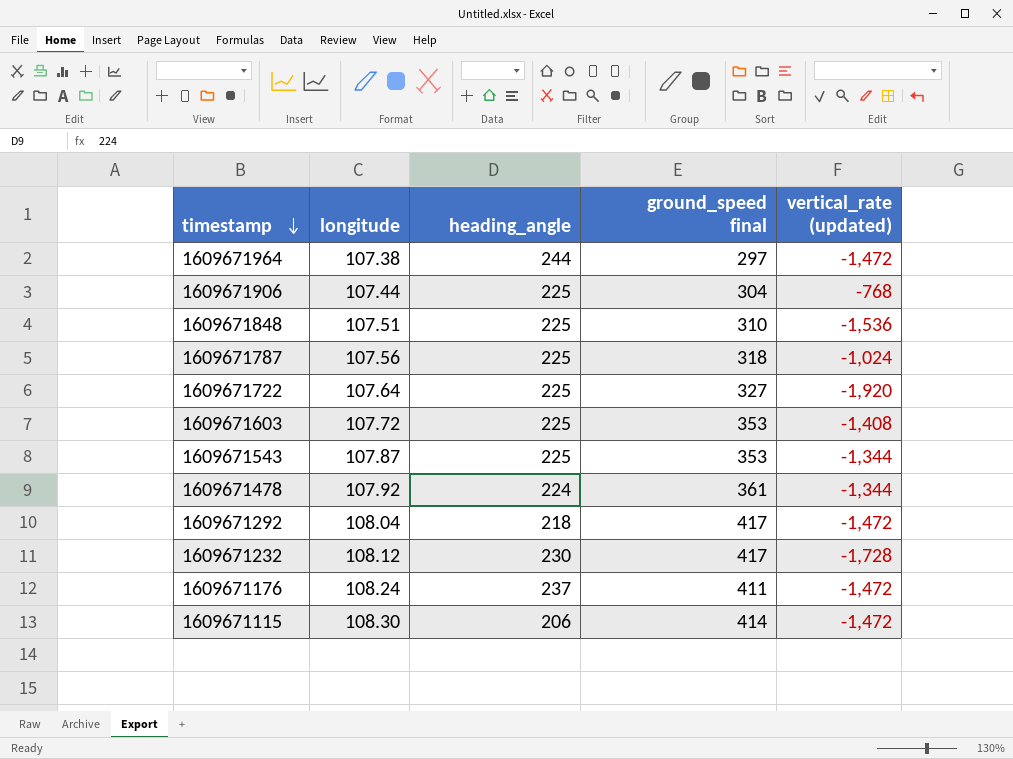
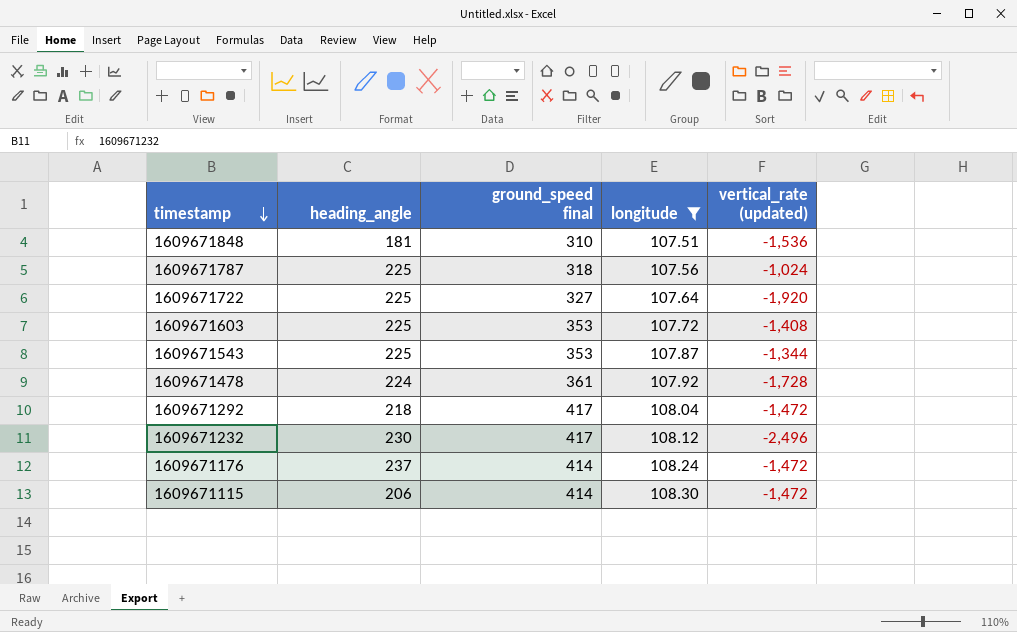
filter: none -> longitude >= 107.51
column longitude | position: 2 -> 4
1609671848 | heading_angle: 225 -> 181
1609671478 | vertical_rate (updated): -1,344 -> -1,728
1609671232 | vertical_rate (updated): -1,728 -> -2,496
1609671176 | ground_speed final: 411 -> 414

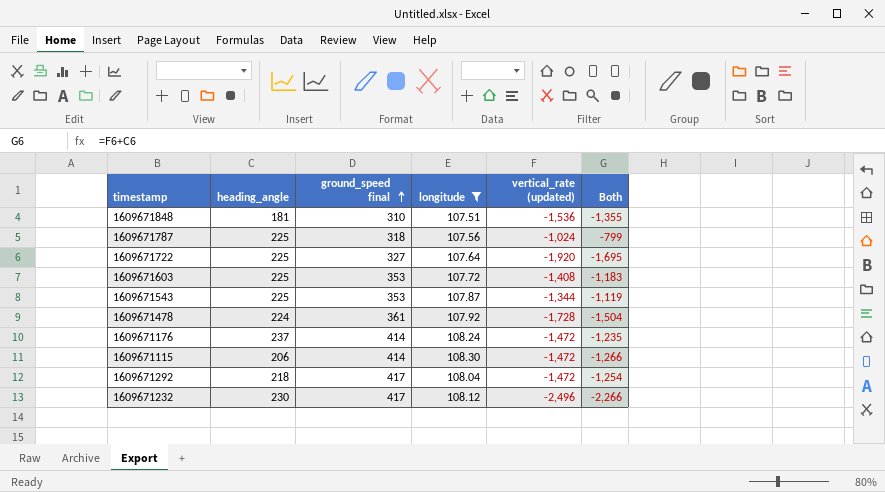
row order: timestamp descending -> ground_speed final ascending
column Both | formula: none -> [heading_angle] + [vertical_rate (updated)]

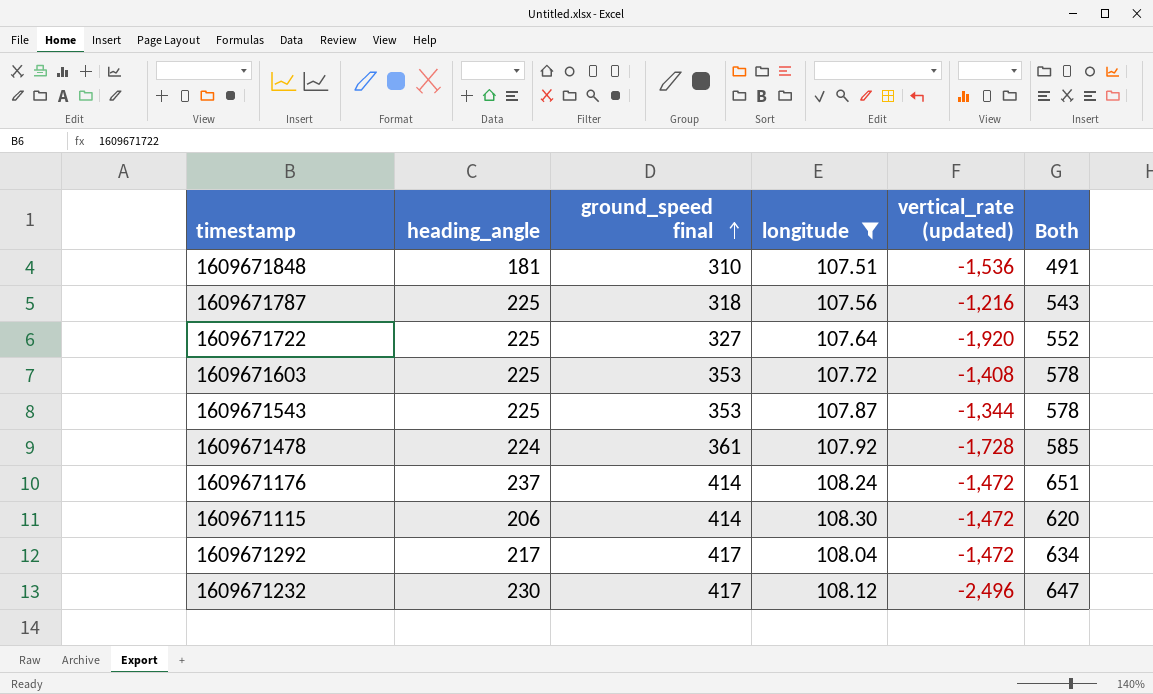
column Both | formula: [heading_angle] + [vertical_rate (updated)] -> [heading_angle] + [ground_speed final]
1609671787 | vertical_rate (updated): -1,024 -> -1,216
1609671292 | heading_angle: 218 -> 217

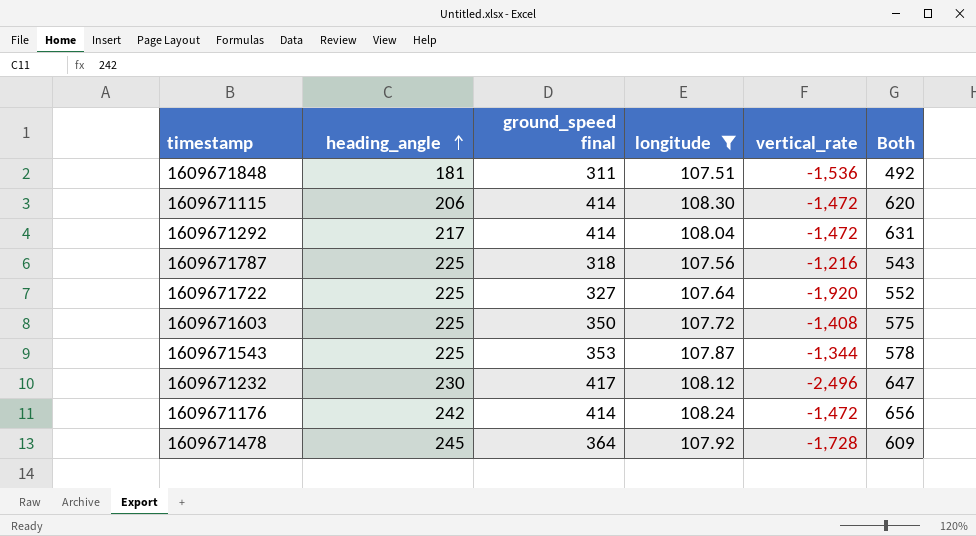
row order: ground_speed final ascending -> heading_angle ascending
column name: vertical_rate (updated) -> vertical_rate
1609671848 | ground_speed final: 310 -> 311
1609671848 | Both: 491 -> 492
1609671292 | ground_speed final: 417 -> 414
1609671292 | Both: 634 -> 631
1609671603 | ground_speed final: 353 -> 350
1609671603 | Both: 578 -> 575
1609671176 | heading_angle: 237 -> 242
1609671176 | Both: 651 -> 656
1609671478 | heading_angle: 224 -> 245
1609671478 | ground_speed final: 361 -> 364
1609671478 | Both: 585 -> 609

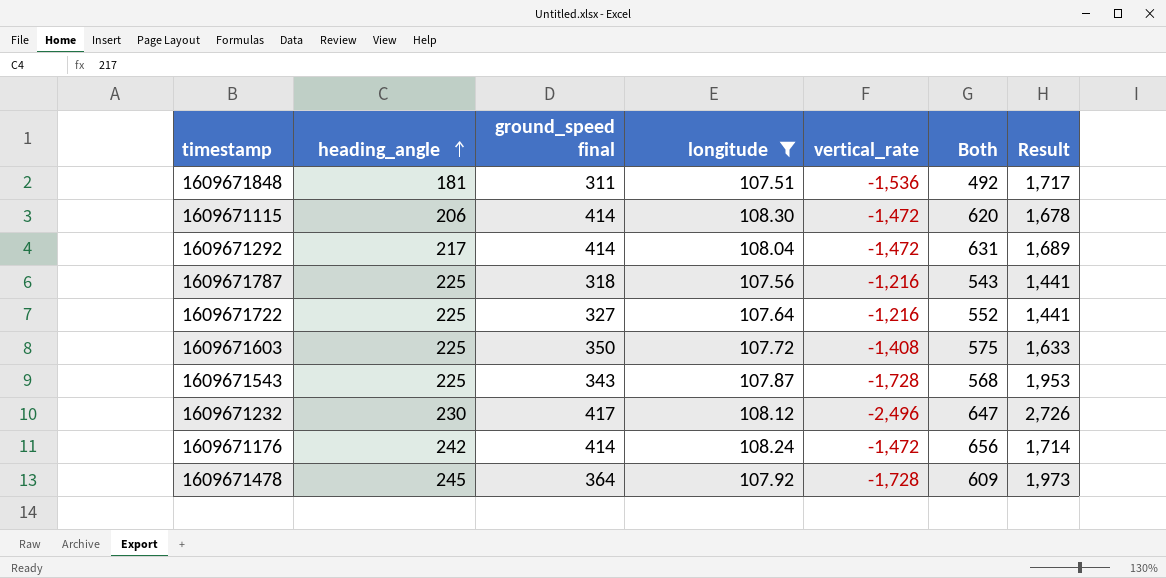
column Result | formula: none -> [heading_angle] - [vertical_rate]
1609671722 | vertical_rate: -1,920 -> -1,216
1609671543 | ground_speed final: 353 -> 343
1609671543 | vertical_rate: -1,344 -> -1,728
1609671543 | Both: 578 -> 568

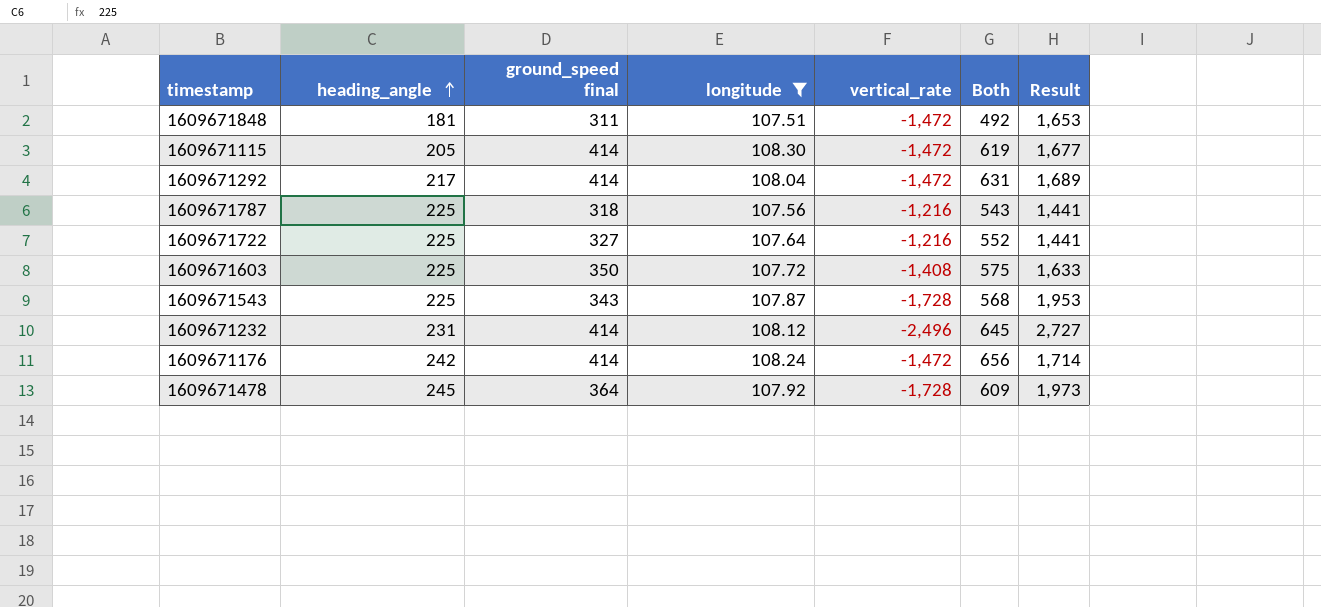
1609671848 | vertical_rate: -1,536 -> -1,472
1609671848 | Result: 1,717 -> 1,653
1609671115 | heading_angle: 206 -> 205
1609671115 | Both: 620 -> 619
1609671115 | Result: 1,678 -> 1,677
1609671232 | heading_angle: 230 -> 231
1609671232 | ground_speed final: 417 -> 414
1609671232 | Both: 647 -> 645
1609671232 | Result: 2,726 -> 2,727

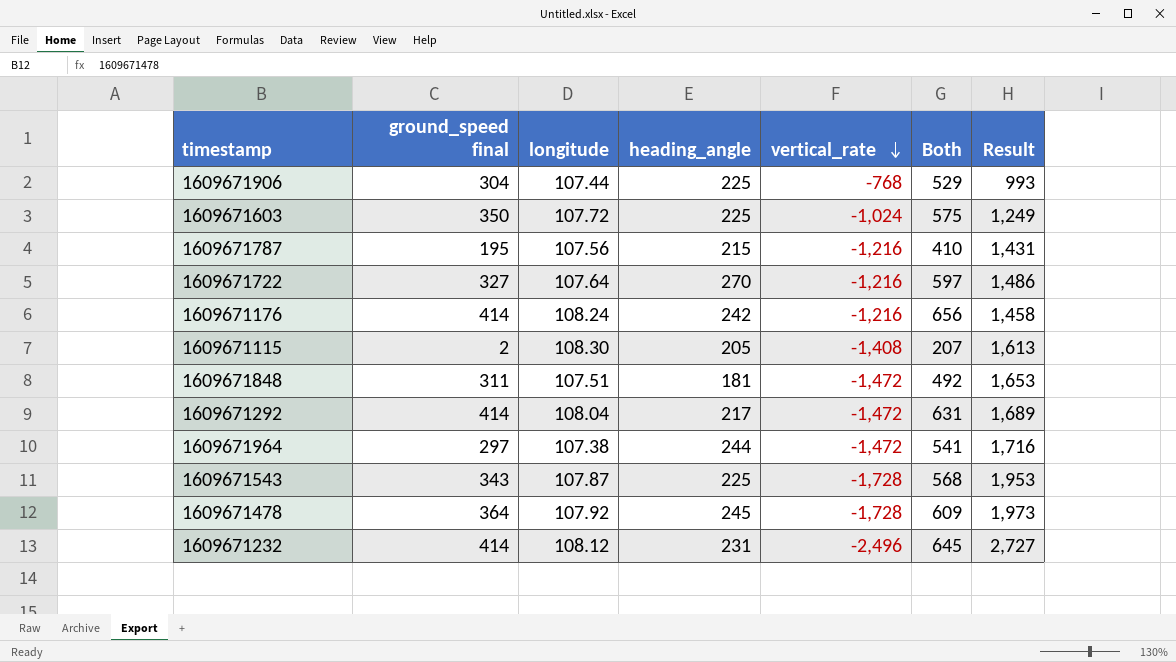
filter: longitude >= 107.51 -> none
row order: heading_angle ascending -> vertical_rate descending
column heading_angle | position: 2 -> 4
1609671603 | vertical_rate: -1,408 -> -1,024
1609671603 | Result: 1,633 -> 1,249
1609671787 | ground_speed final: 318 -> 195
1609671787 | heading_angle: 225 -> 215
1609671787 | Both: 543 -> 410
1609671787 | Result: 1,441 -> 1,431
1609671722 | heading_angle: 225 -> 270
1609671722 | Both: 552 -> 597
1609671722 | Result: 1,441 -> 1,486
1609671176 | vertical_rate: -1,472 -> -1,216
1609671176 | Result: 1,714 -> 1,458
1609671115 | ground_speed final: 414 -> 2
1609671115 | vertical_rate: -1,472 -> -1,408
1609671115 | Both: 619 -> 207
1609671115 | Result: 1,677 -> 1,613

